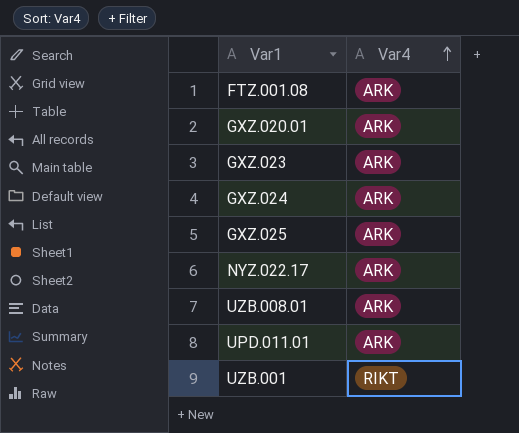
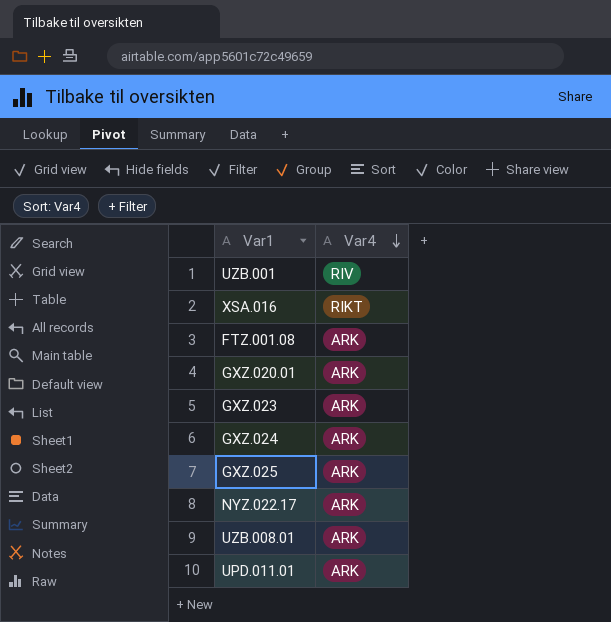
row order: Var4 ascending -> Var4 descending
UZB.001 | Var4: RIKT -> RIV
row XSA.016: none -> RIKT

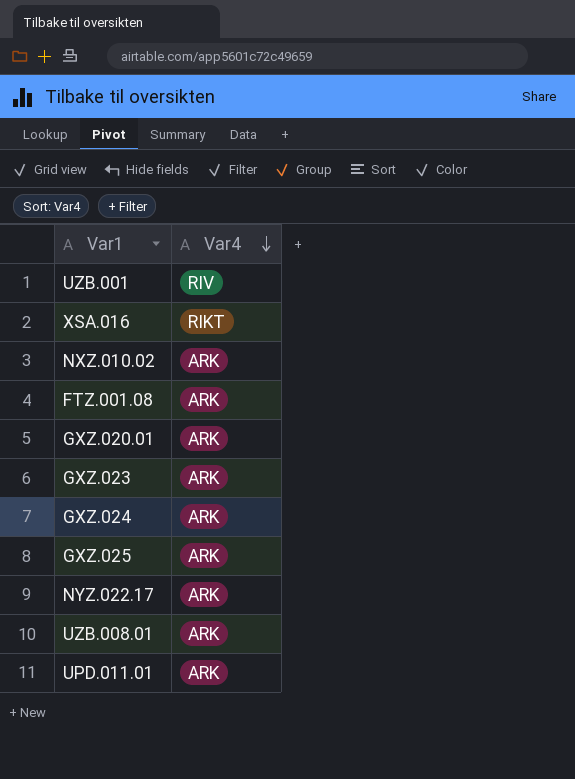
row NXZ.010.02: none -> ARK

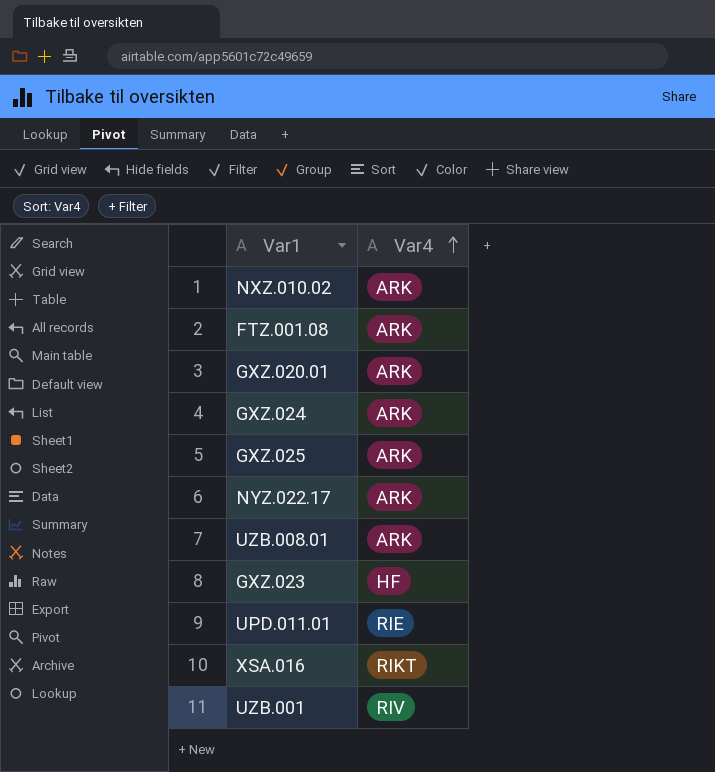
row order: Var4 descending -> Var4 ascending
GXZ.023 | Var4: ARK -> HF
UPD.011.01 | Var4: ARK -> RIE

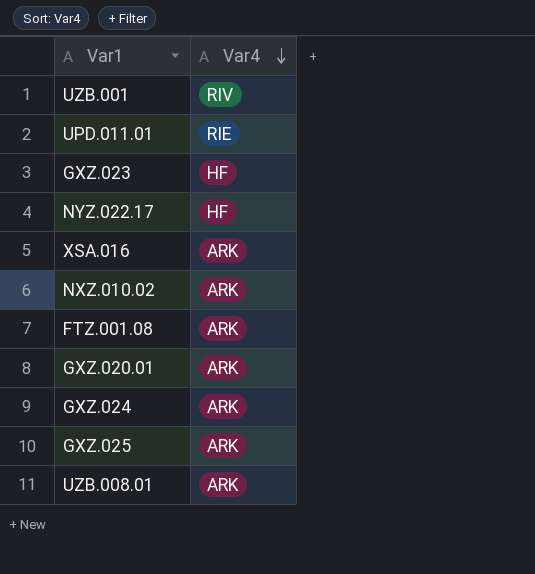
row order: Var4 ascending -> Var4 descending
NYZ.022.17 | Var4: ARK -> HF
XSA.016 | Var4: RIKT -> ARK

